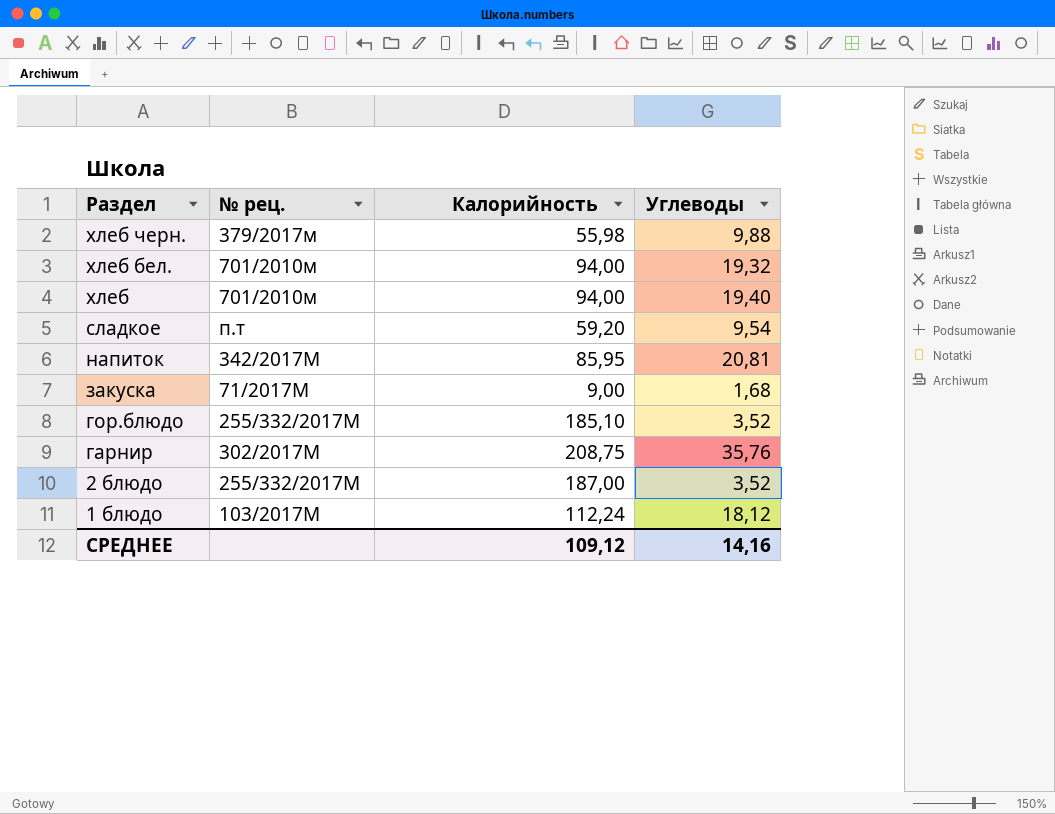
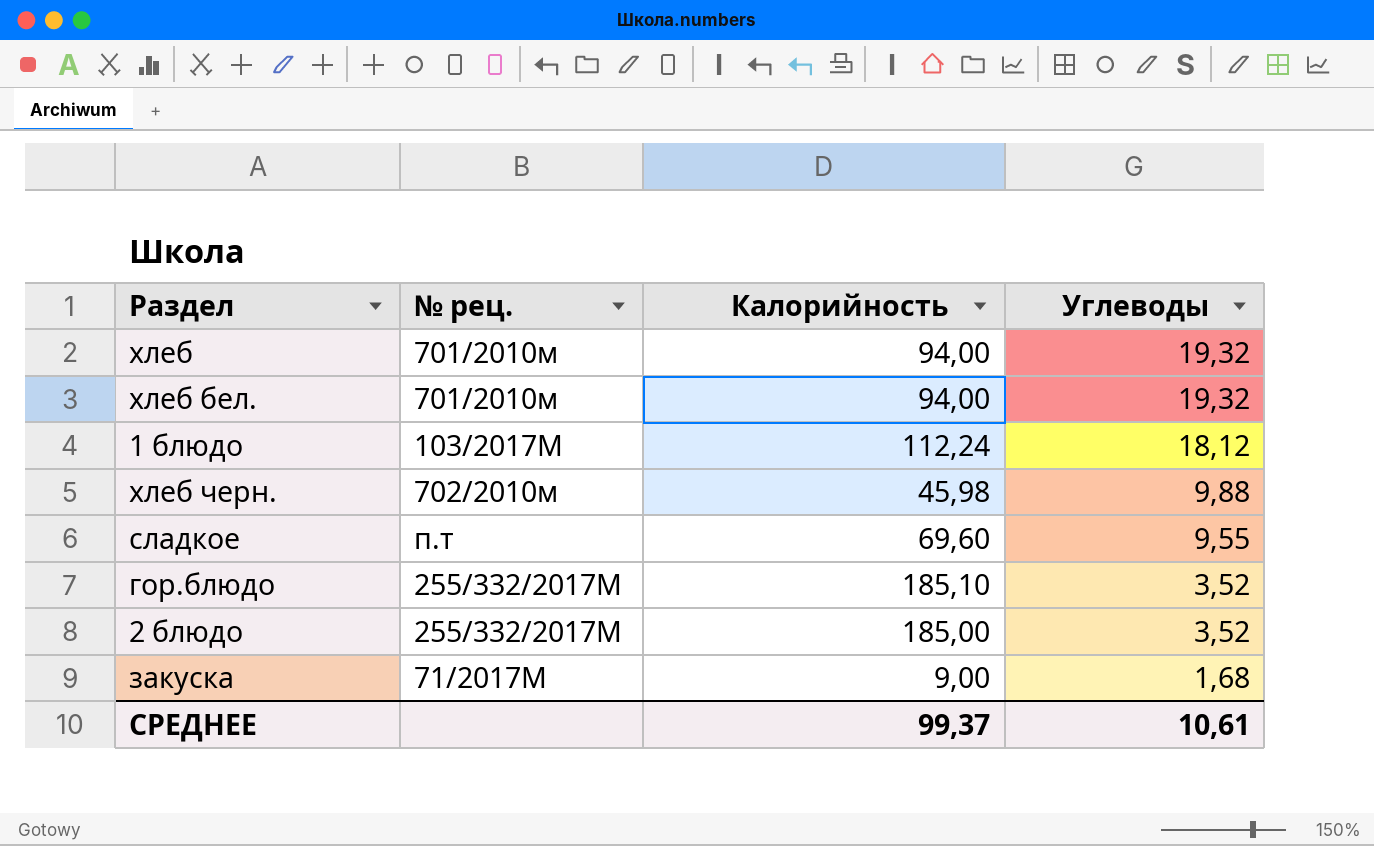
row order: Раздел descending -> Углеводы descending
row напиток: 342/2017М | 85,95 | 20,81 -> none
row гарнир: 302/2017М | 208,75 | 35,76 -> none
хлеб | Углеводы: 19,40 -> 19,32
хлеб черн. | № рец.: 379/2017м -> 702/2010м
хлеб черн. | Калорийность: 55,98 -> 45,98
сладкое | Калорийность: 59,20 -> 69,60
сладкое | Углеводы: 9,54 -> 9,55
2 блюдо | Калорийность: 187,00 -> 185,00
СРЕДНЕЕ | Калорийность: 109,12 -> 99,37
СРЕДНЕЕ | Углеводы: 14,16 -> 10,61

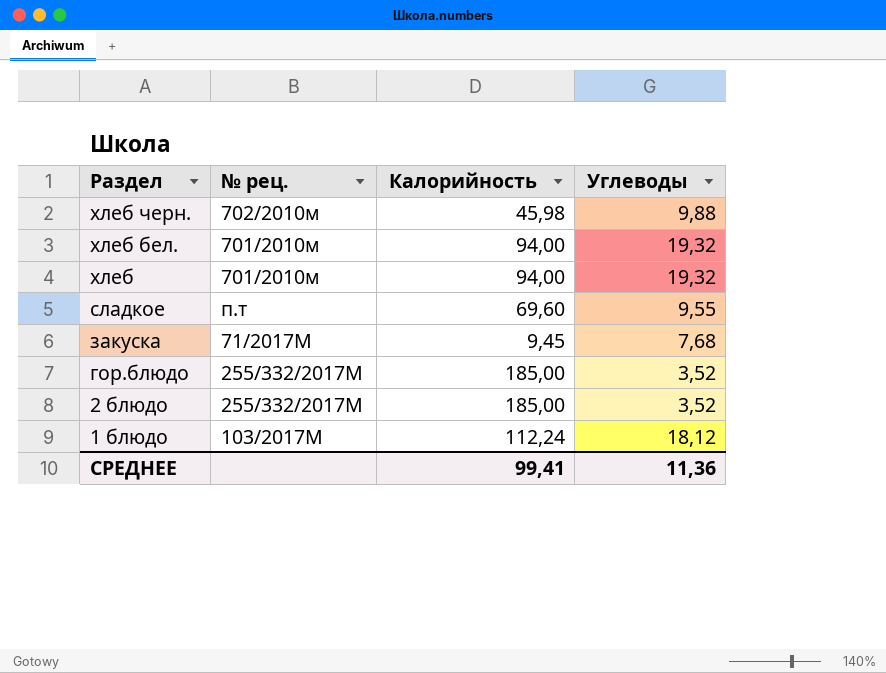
row order: Углеводы descending -> Раздел descending
закуска | Калорийность: 9,00 -> 9,45
закуска | Углеводы: 1,68 -> 7,68
гор.блюдо | Калорийность: 185,10 -> 185,00
СРЕДНЕЕ | Калорийность: 99,37 -> 99,41
СРЕДНЕЕ | Углеводы: 10,61 -> 11,36

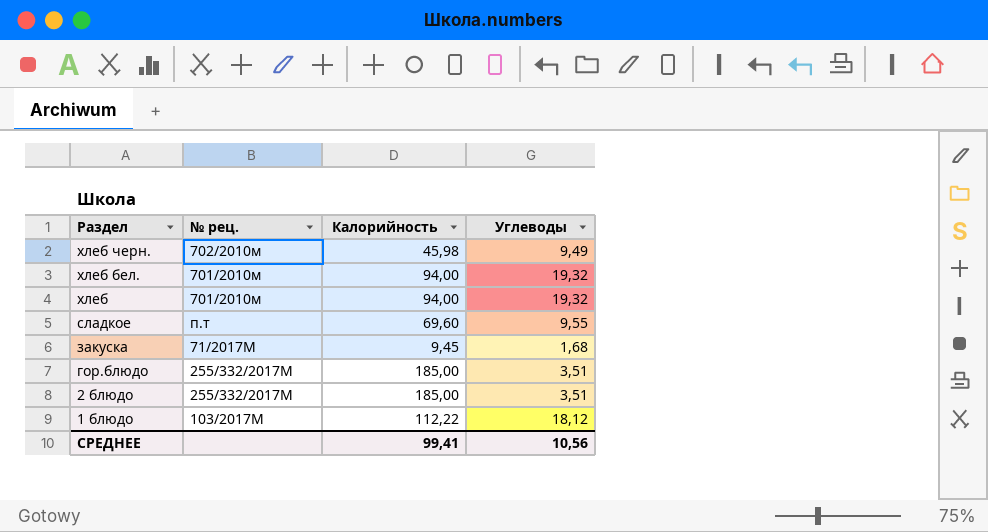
хлеб черн. | Углеводы: 9,88 -> 9,49
закуска | Углеводы: 7,68 -> 1,68
гор.блюдо | Углеводы: 3,52 -> 3,51
2 блюдо | Углеводы: 3,52 -> 3,51
1 блюдо | Калорийность: 112,24 -> 112,22
СРЕДНЕЕ | Углеводы: 11,36 -> 10,56

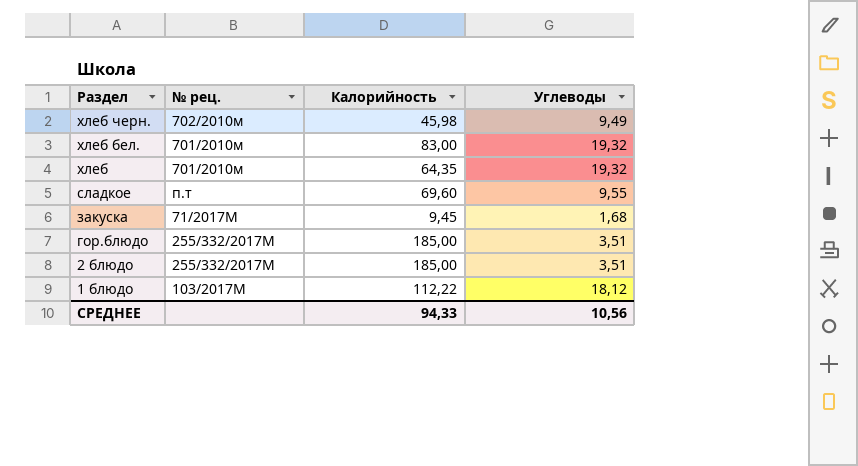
хлеб бел. | Калорийность: 94,00 -> 83,00
хлеб | Калорийность: 94,00 -> 64,35
СРЕДНЕЕ | Калорийность: 99,41 -> 94,33

